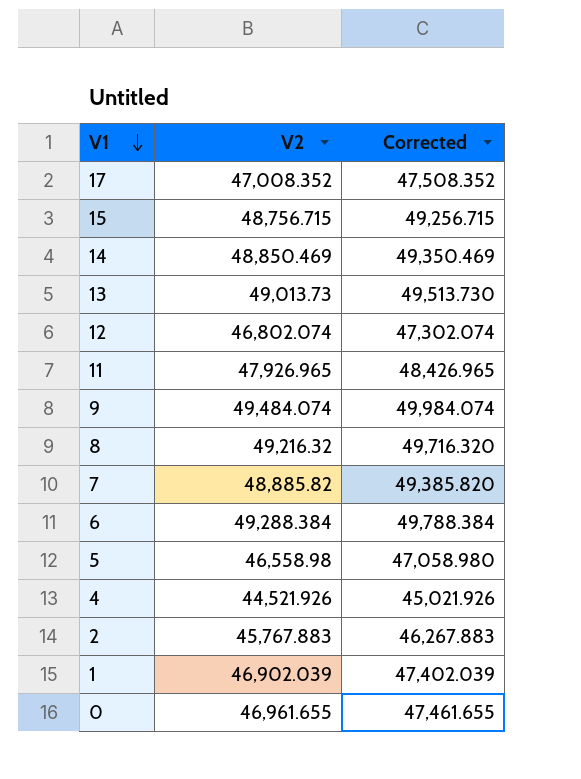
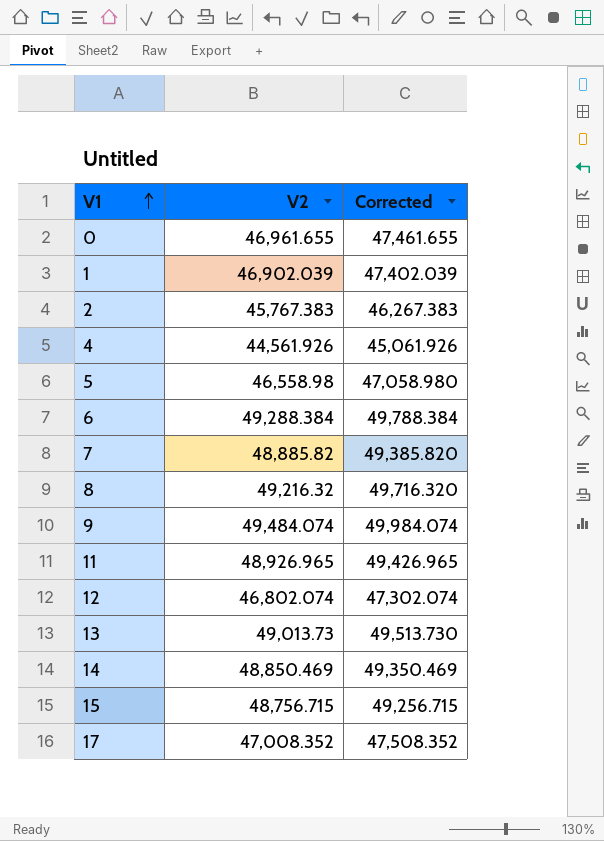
row order: V1 descending -> V1 ascending
2 | V2: 45,767.883 -> 45,767.383
2 | Corrected: 46,267.883 -> 46,267.383
4 | V2: 44,521.926 -> 44,561.926
4 | Corrected: 45,021.926 -> 45,061.926
11 | V2: 47,926.965 -> 48,926.965
11 | Corrected: 48,426.965 -> 49,426.965

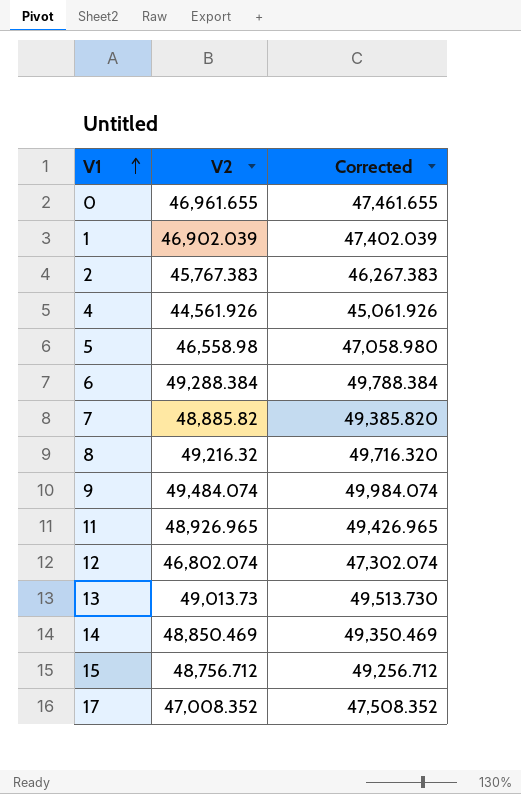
15 | V2: 48,756.715 -> 48,756.712
15 | Corrected: 49,256.715 -> 49,256.712

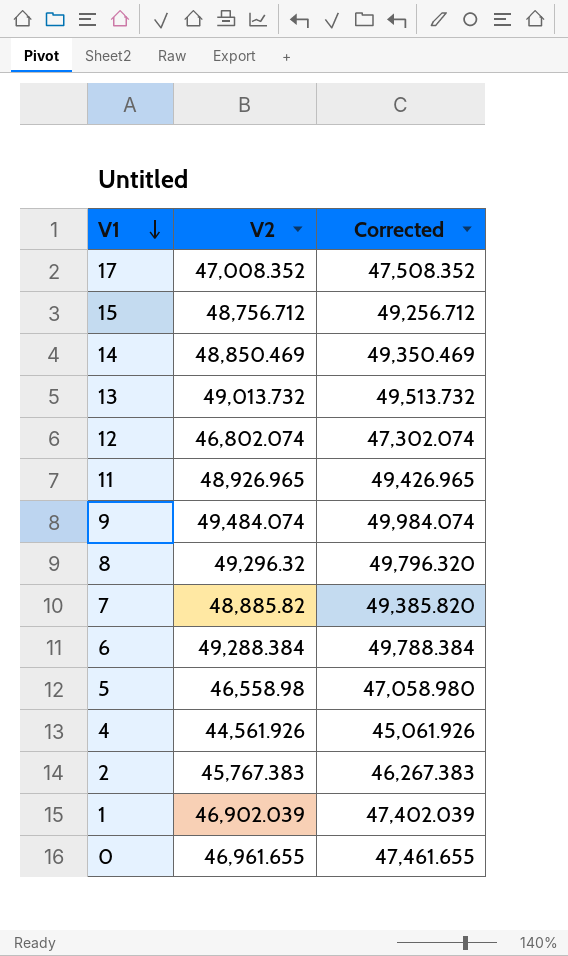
row order: V1 ascending -> V1 descending
13 | V2: 49,013.73 -> 49,013.732
13 | Corrected: 49,513.730 -> 49,513.732
8 | V2: 49,216.32 -> 49,296.32
8 | Corrected: 49,716.320 -> 49,796.320

